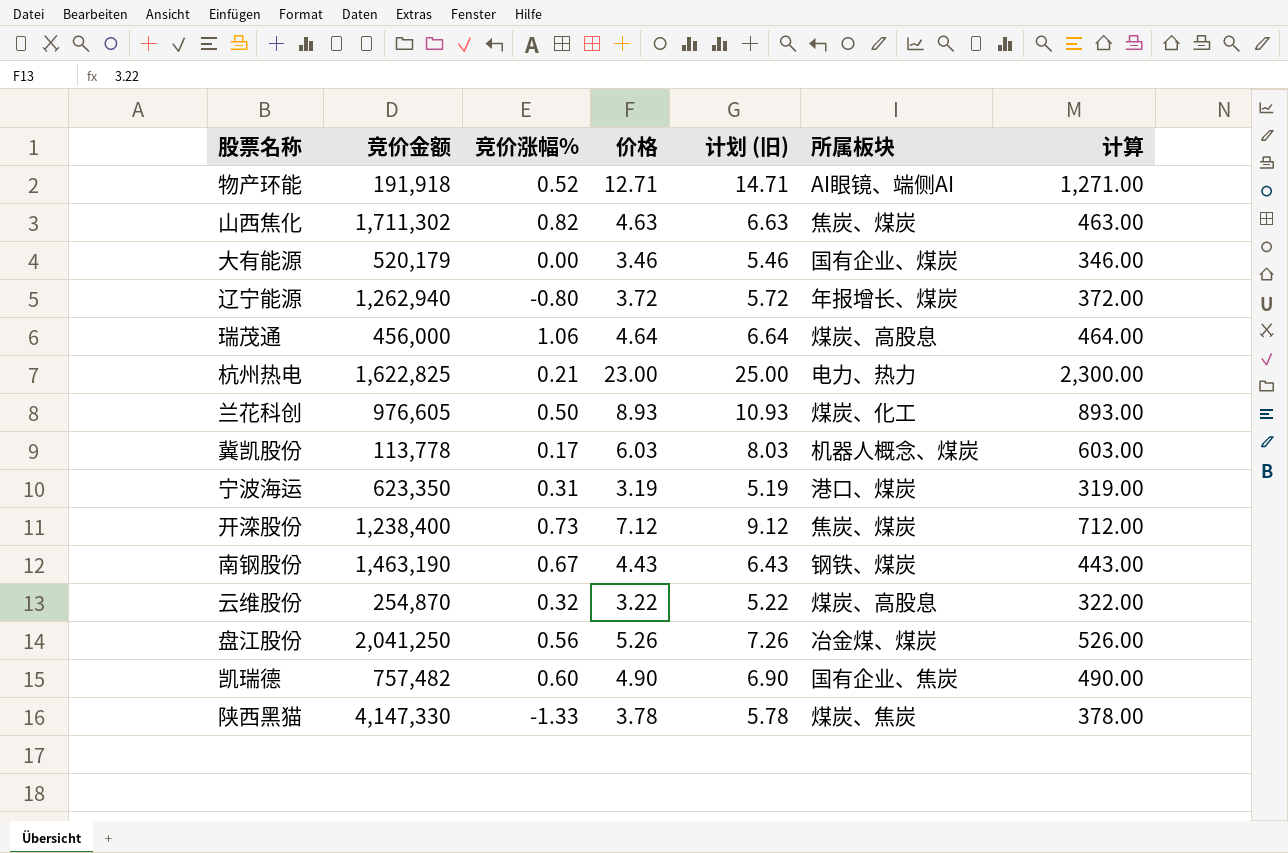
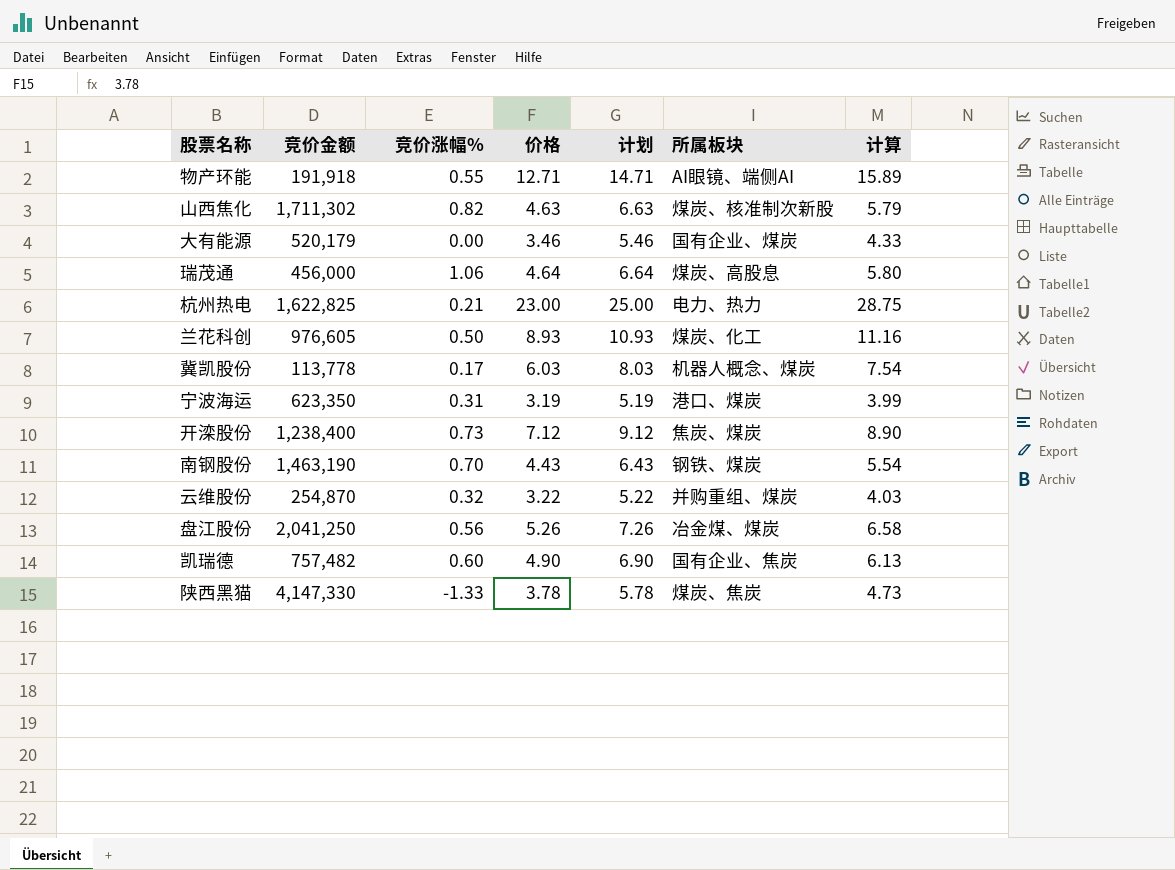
column name: 计划 (旧) -> 计划
column 计算 | formula: [价格] * 100 -> [价格] * 1.25
row 辽宁能源: 1,262,940 | -0.80 | 3.72 | 5.72 | 年报增长、煤炭 | 372.00 -> none
物产环能 | 竞价涨幅%: 0.52 -> 0.55
山西焦化 | 所属板块: 焦炭、煤炭 -> 煤炭、核准制次新股
南钢股份 | 竞价涨幅%: 0.67 -> 0.70
云维股份 | 所属板块: 煤炭、高股息 -> 并购重组、煤炭

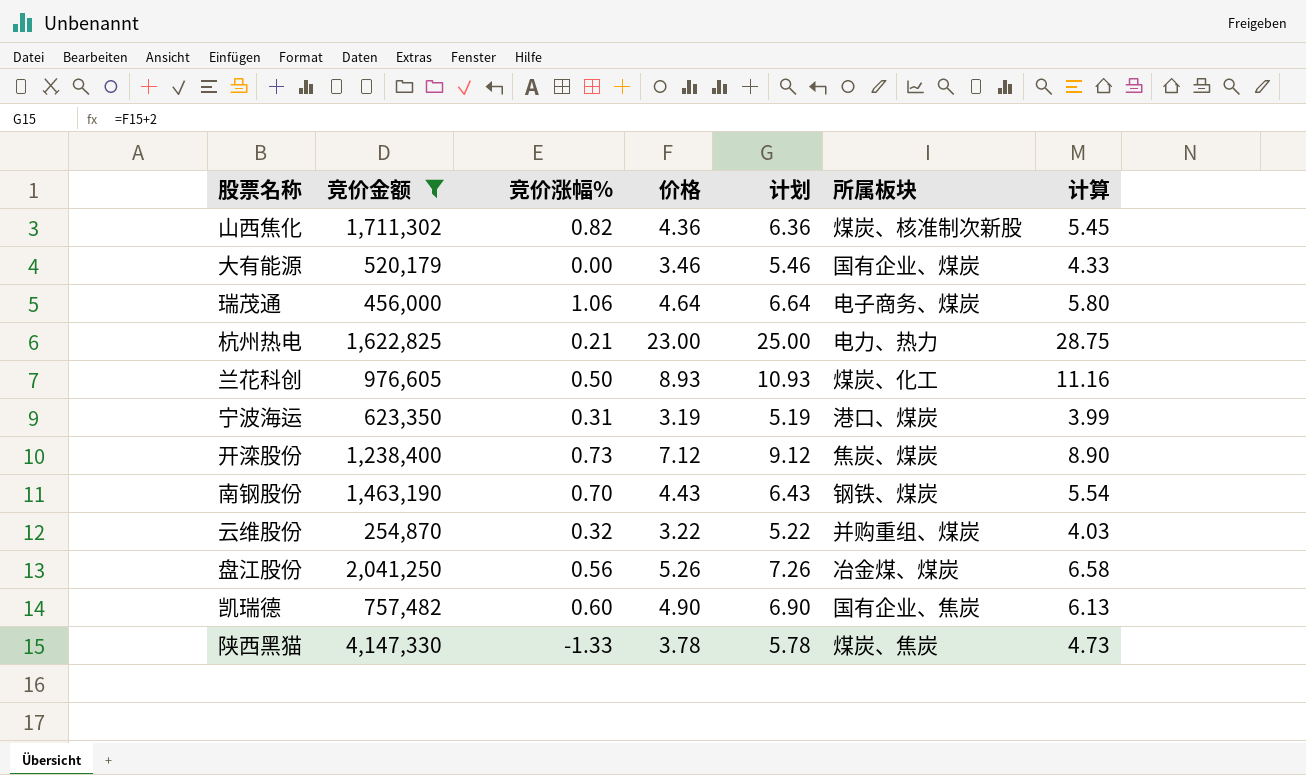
filter: none -> 竞价金额 >= 254,870
山西焦化 | 价格: 4.63 -> 4.36
山西焦化 | 计划: 6.63 -> 6.36
山西焦化 | 计算: 5.79 -> 5.45
瑞茂通 | 所属板块: 煤炭、高股息 -> 电子商务、煤炭

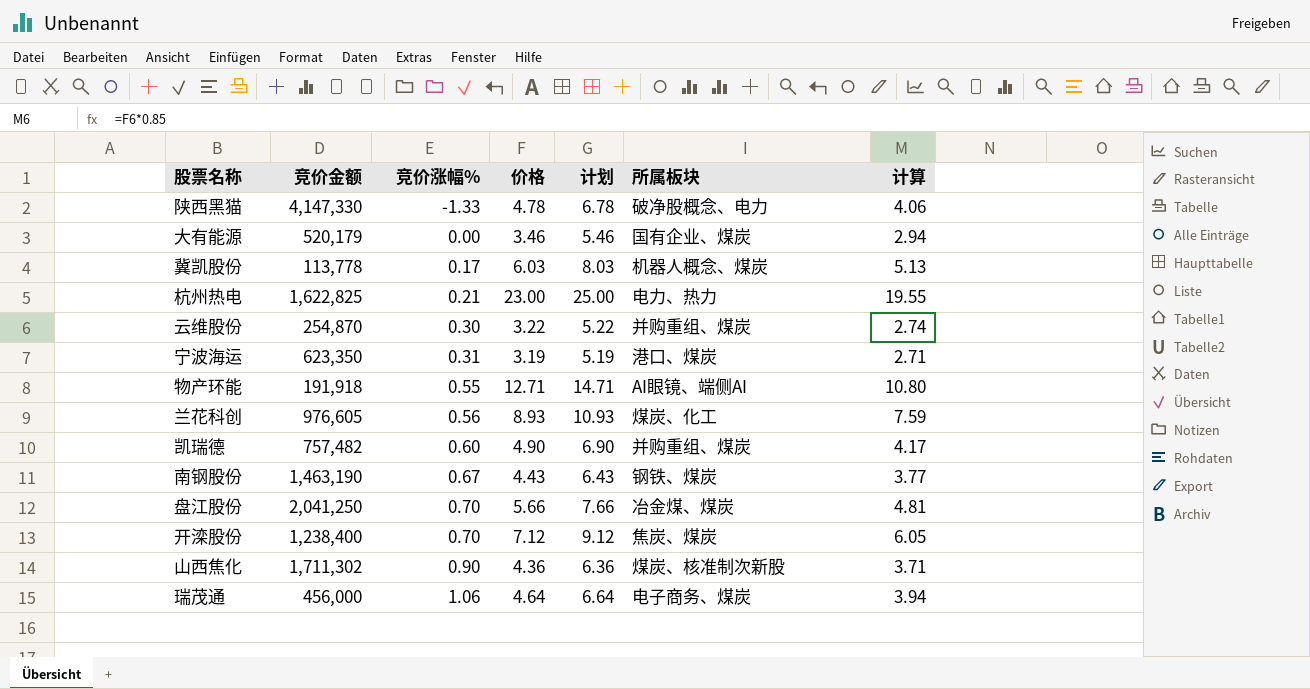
filter: 竞价金额 >= 254,870 -> none
row order: none -> 竞价涨幅% ascending
column 计算 | formula: [价格] * 1.25 -> [价格] * 0.85
陕西黑猫 | 价格: 3.78 -> 4.78
陕西黑猫 | 计划: 5.78 -> 6.78
陕西黑猫 | 所属板块: 煤炭、焦炭 -> 破净股概念、电力
云维股份 | 竞价涨幅%: 0.32 -> 0.30
兰花科创 | 竞价涨幅%: 0.50 -> 0.56
凯瑞德 | 所属板块: 国有企业、焦炭 -> 并购重组、煤炭
南钢股份 | 竞价涨幅%: 0.70 -> 0.67
盘江股份 | 竞价涨幅%: 0.56 -> 0.70
盘江股份 | 价格: 5.26 -> 5.66
盘江股份 | 计划: 7.26 -> 7.66
开滦股份 | 竞价涨幅%: 0.73 -> 0.70
山西焦化 | 竞价涨幅%: 0.82 -> 0.90

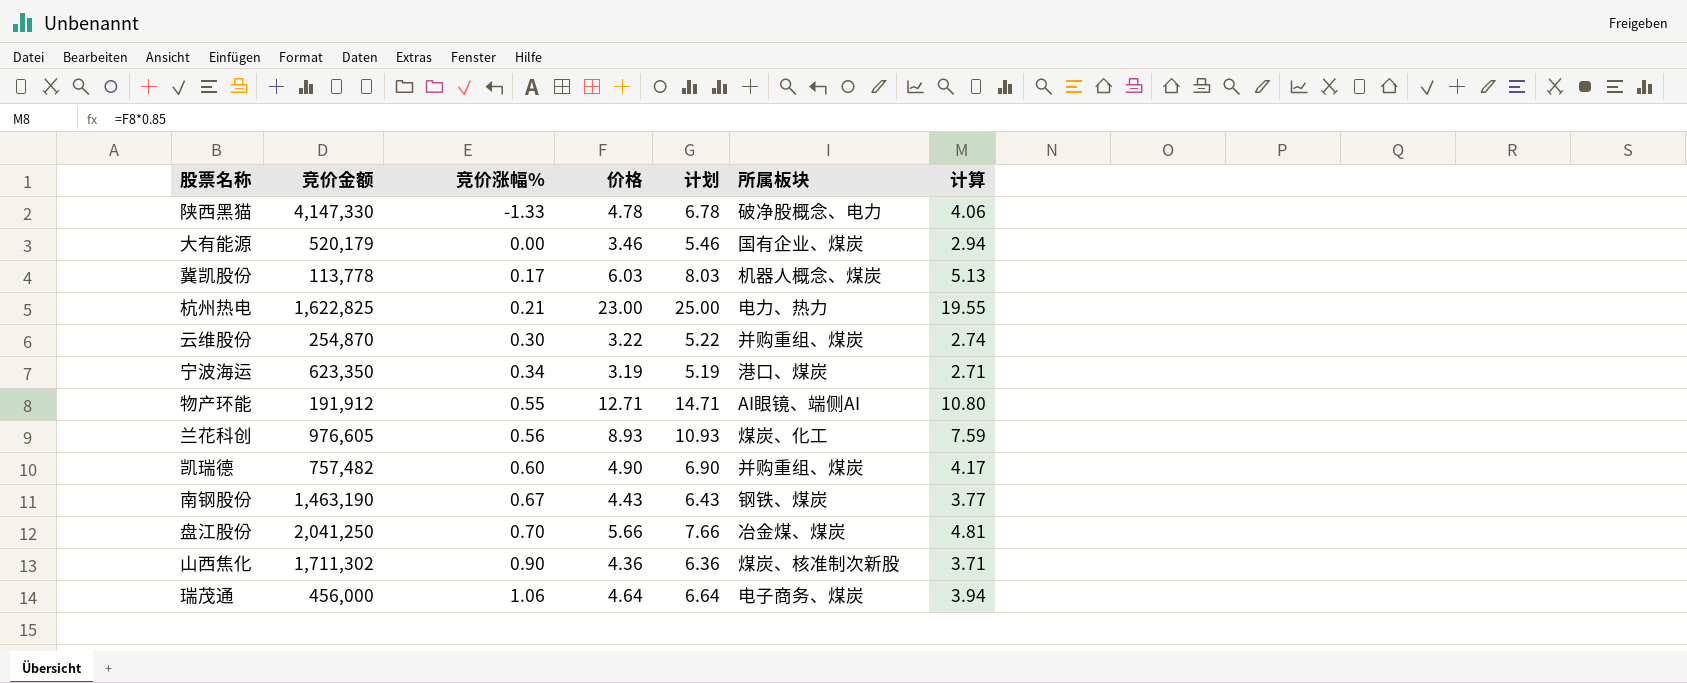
row 开滦股份: 1,238,400 | 0.70 | 7.12 | 9.12 | 焦炭、煤炭 | 6.05 -> none
宁波海运 | 竞价涨幅%: 0.31 -> 0.34
物产环能 | 竞价金额: 191,918 -> 191,912

